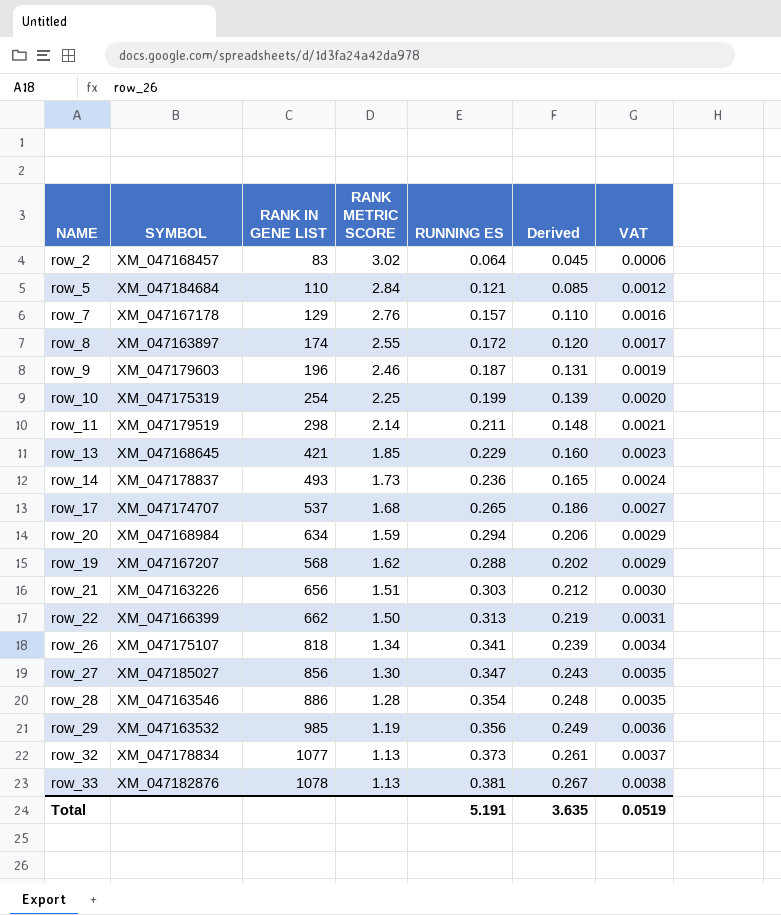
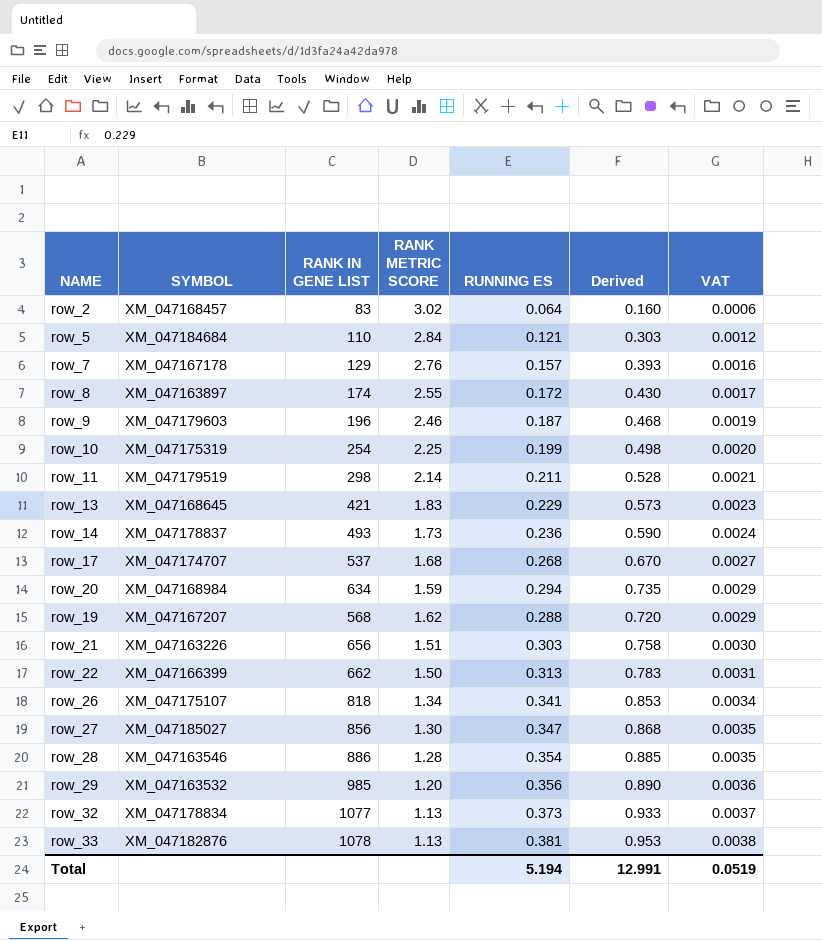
column Derived | formula: [RUNNING ES] * 0.7 -> [RUNNING ES] * 2.5
row_13 | RANK METRIC SCORE: 1.85 -> 1.83
row_17 | RUNNING ES: 0.265 -> 0.268
row_29 | RANK METRIC SCORE: 1.19 -> 1.20
Total | RUNNING ES: 5.191 -> 5.194
Total | Derived: 3.635 -> 12.991

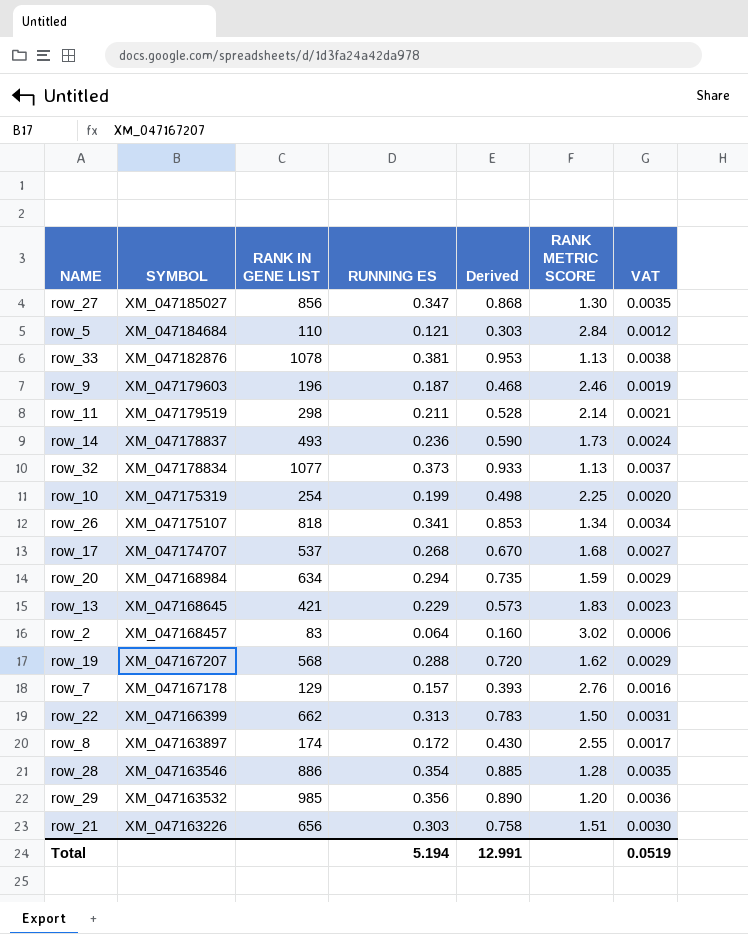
row order: VAT ascending -> SYMBOL descending
column RANK METRIC SCORE | position: 4 -> 6

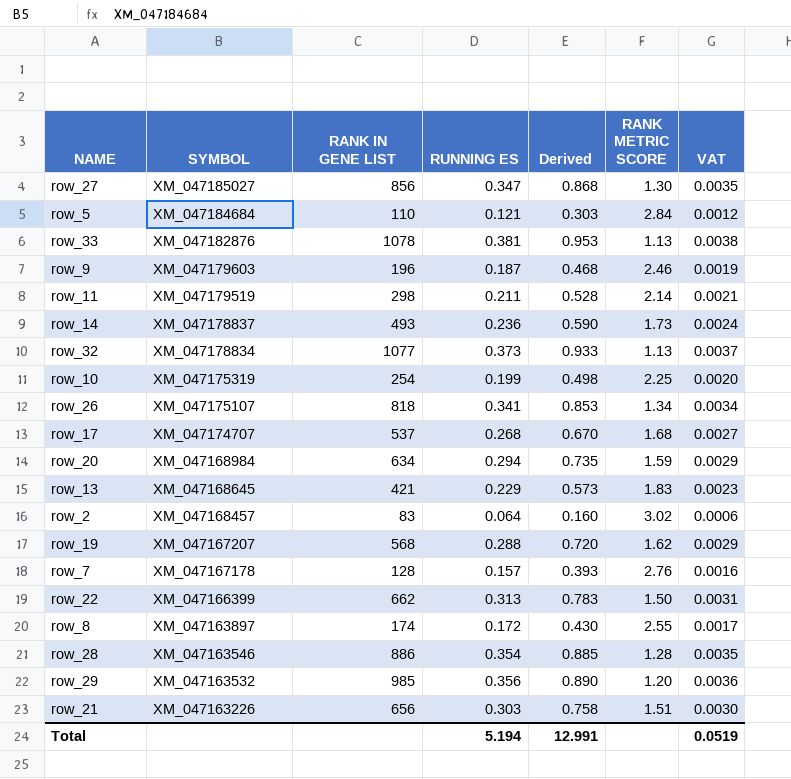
row_7 | RANK IN GENE LIST: 129 -> 128

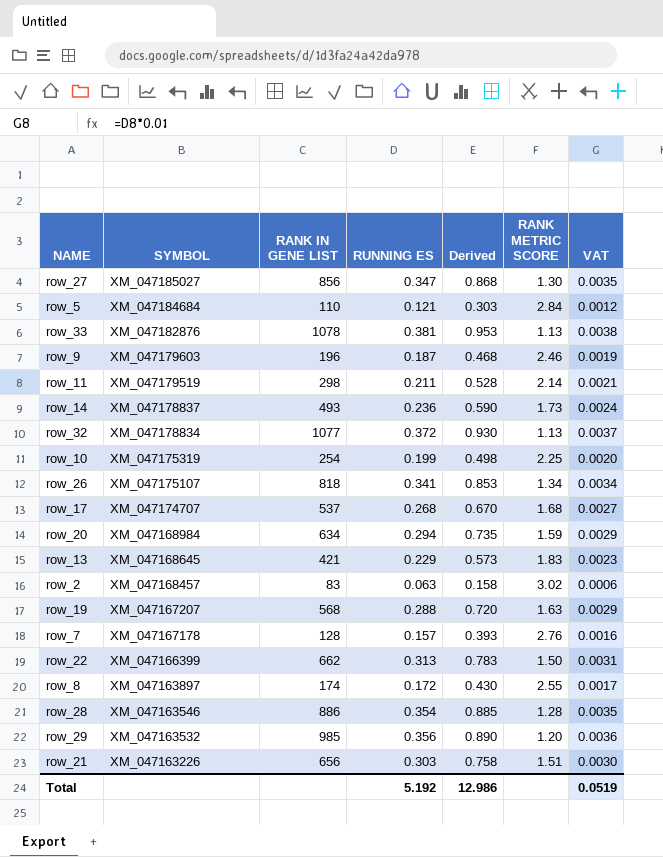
row_32 | RUNNING ES: 0.373 -> 0.372
row_32 | Derived: 0.933 -> 0.930
row_2 | RUNNING ES: 0.064 -> 0.063
row_2 | Derived: 0.160 -> 0.158
row_19 | RANK METRIC SCORE: 1.62 -> 1.63
Total | RUNNING ES: 5.194 -> 5.192
Total | Derived: 12.991 -> 12.986

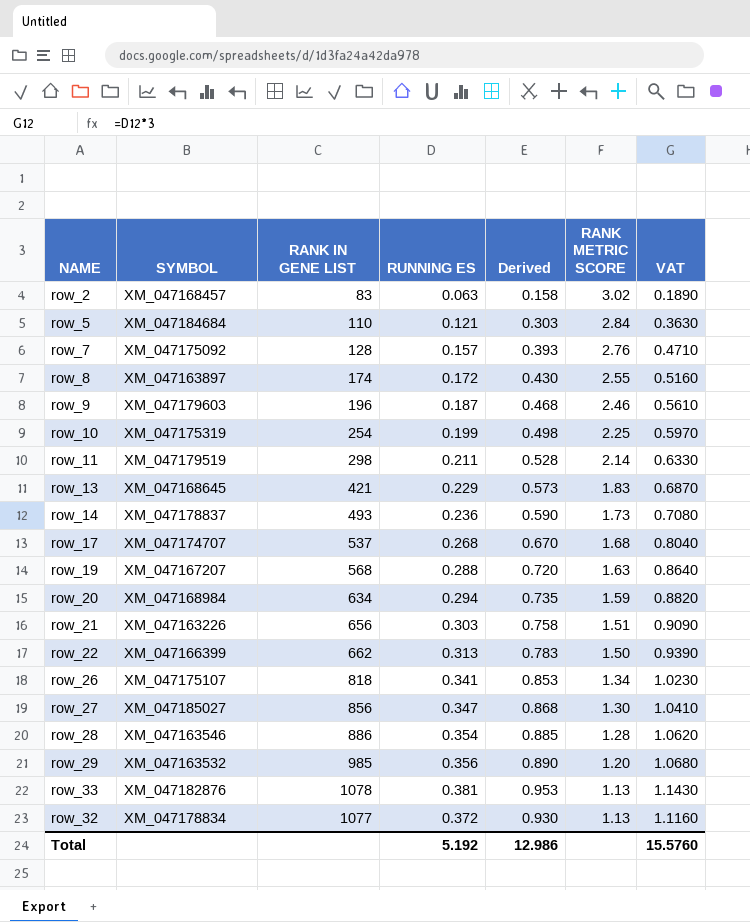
row order: SYMBOL descending -> RANK METRIC SCORE descending
column VAT | formula: [RUNNING ES] * 0.01 -> [RUNNING ES] * 3
row_7 | SYMBOL: XM_047167178 -> XM_047175092
Total | VAT: 0.0519 -> 15.5760

